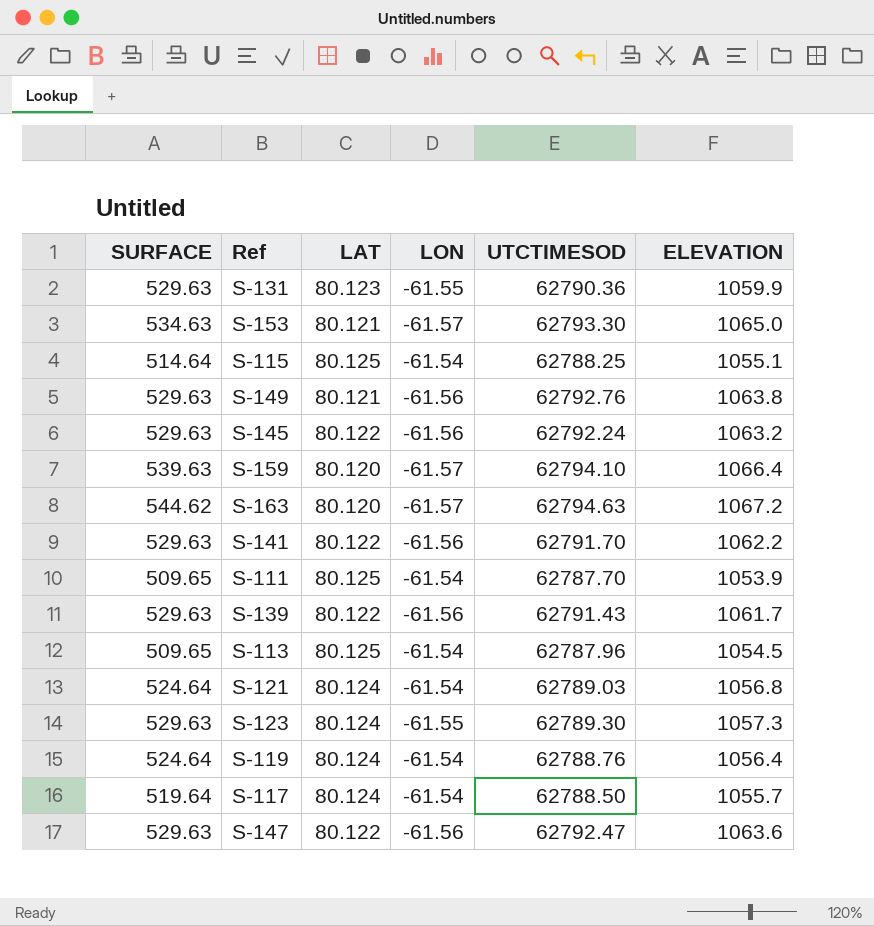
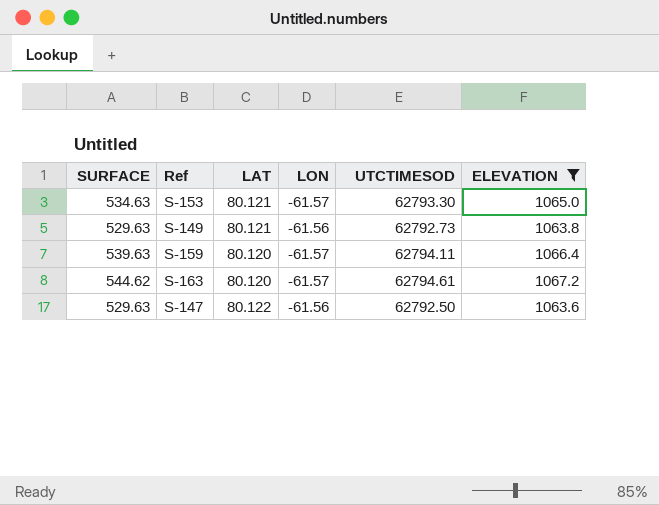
filter: none -> ELEVATION >= 1063.6
S-149 | UTCTIMESOD: 62792.76 -> 62792.73
S-159 | UTCTIMESOD: 62794.10 -> 62794.11
S-163 | UTCTIMESOD: 62794.63 -> 62794.61
S-147 | UTCTIMESOD: 62792.47 -> 62792.50

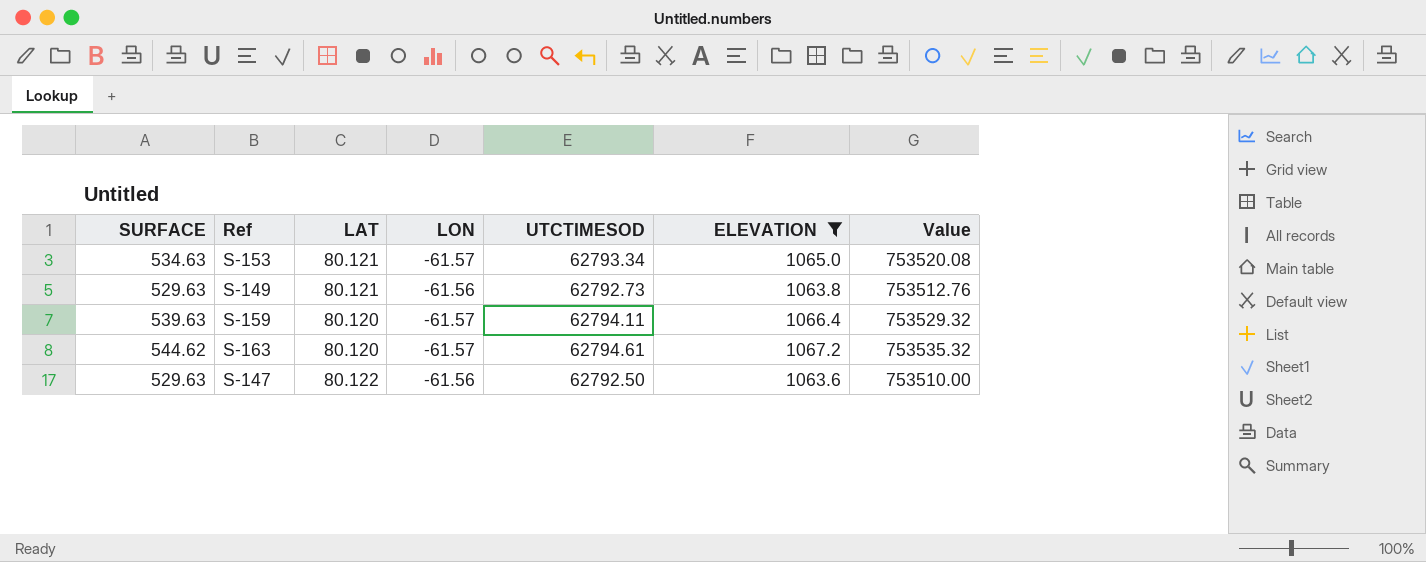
column Value | formula: none -> [UTCTIMESOD] * 12
S-153 | UTCTIMESOD: 62793.30 -> 62793.34

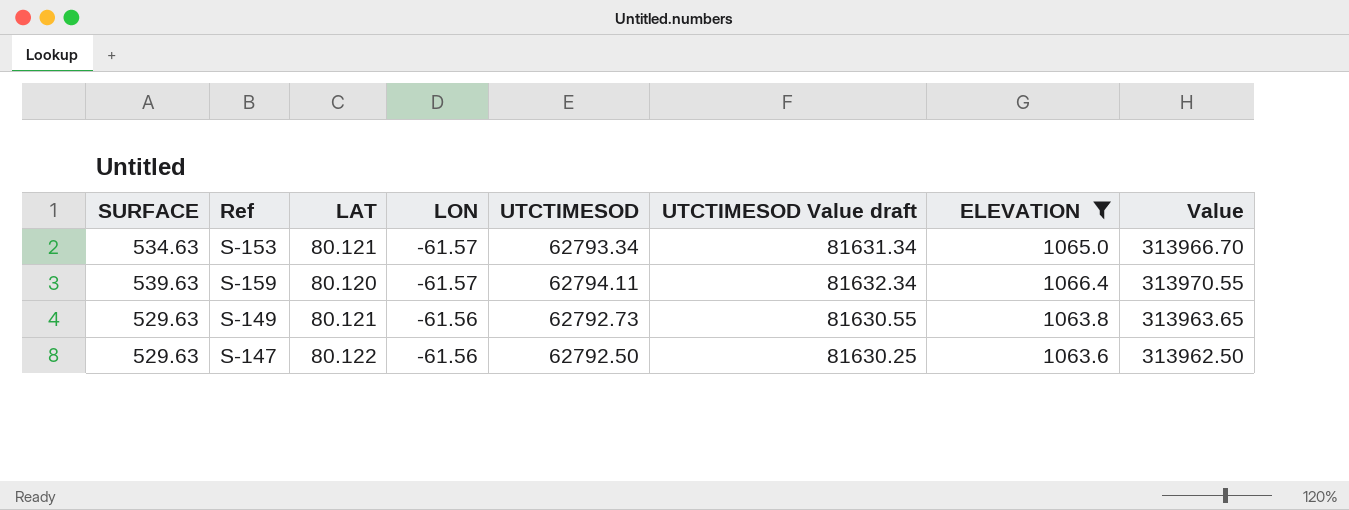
row order: none -> LON ascending
column UTCTIMESOD Value draft | formula: none -> [UTCTIMESOD] * 1.3
column Value | formula: [UTCTIMESOD] * 12 -> [UTCTIMESOD] * 5
row S-163: 544.62 | 80.120 | -61.57 | 62794.61 | 1067.2 | 753535.32 -> none

